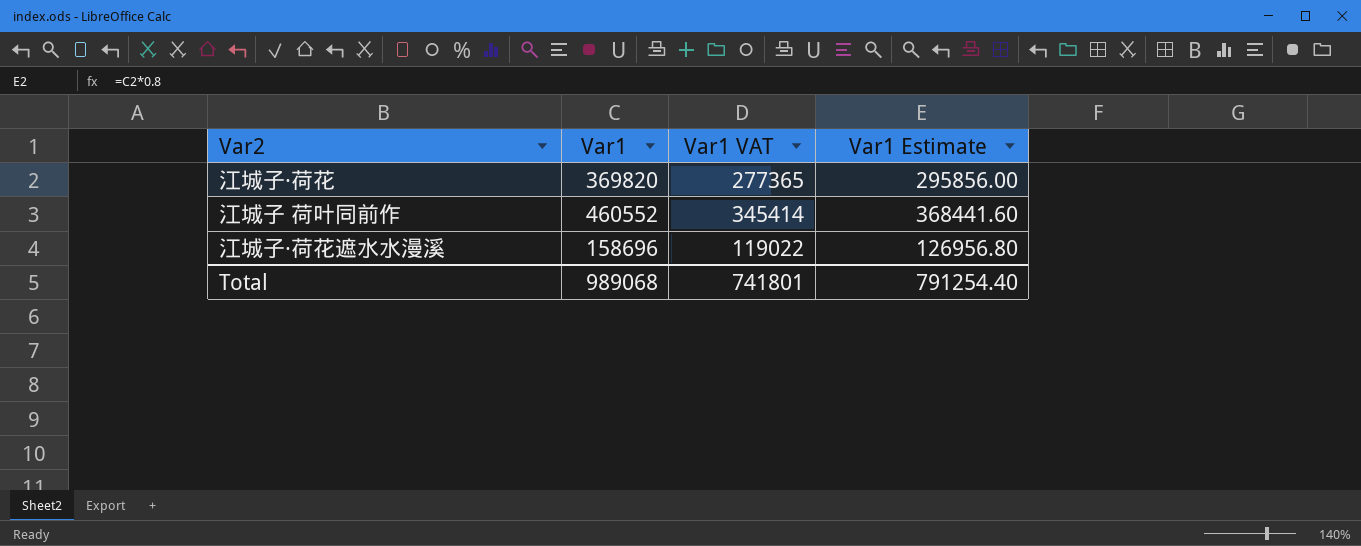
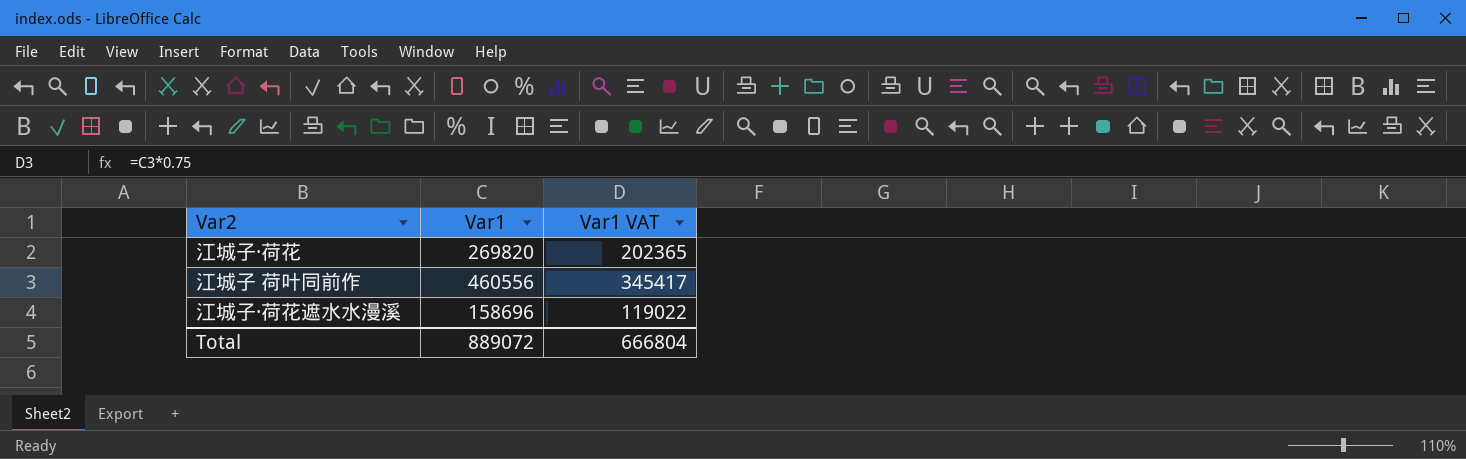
column Var1 Estimate | formula: [Var1] * 0.8 -> none
江城子·荷花 | Var1: 369820 -> 269820
江城子·荷花 | Var1 VAT: 277365 -> 202365
江城子 荷叶同前作 | Var1: 460552 -> 460556
江城子 荷叶同前作 | Var1 VAT: 345414 -> 345417
Total | Var1: 989068 -> 889072
Total | Var1 VAT: 741801 -> 666804

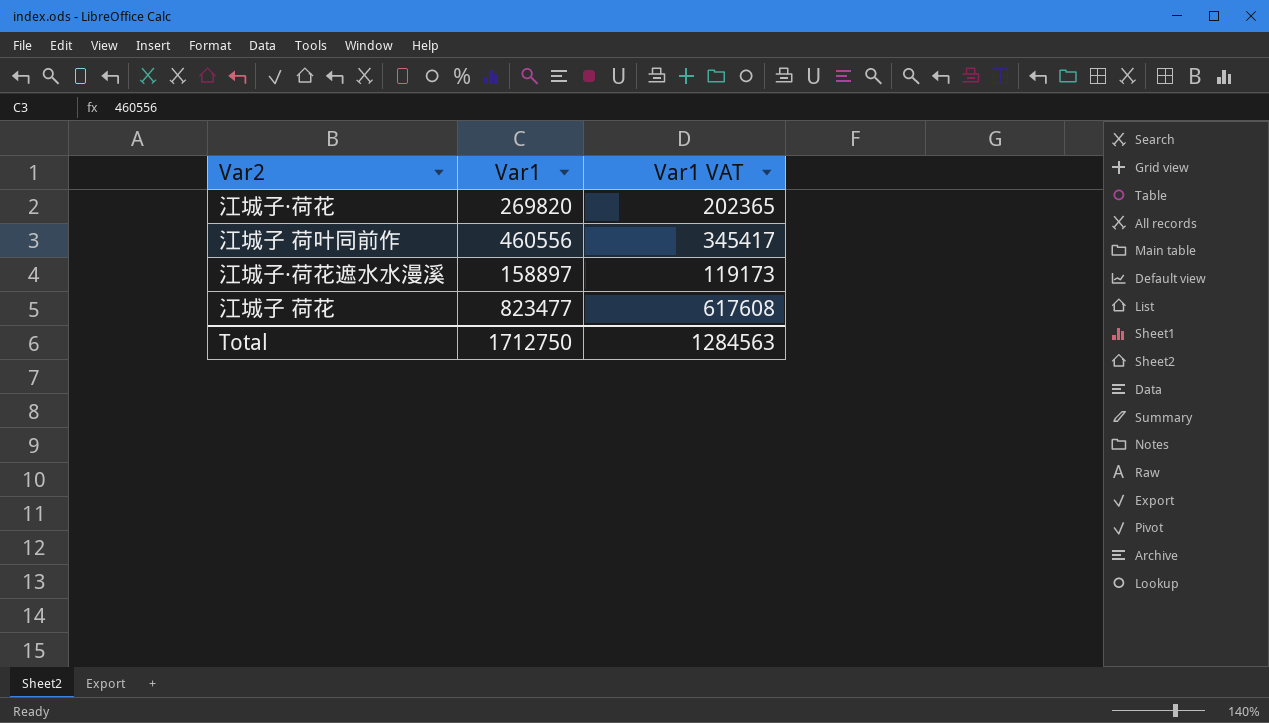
江城子·荷花遮水水漫溪 | Var1: 158696 -> 158897
江城子·荷花遮水水漫溪 | Var1 VAT: 119022 -> 119173
row 江城子 荷花: none -> 823477 | 617608
Total | Var1: 889072 -> 1712750
Total | Var1 VAT: 666804 -> 1284563

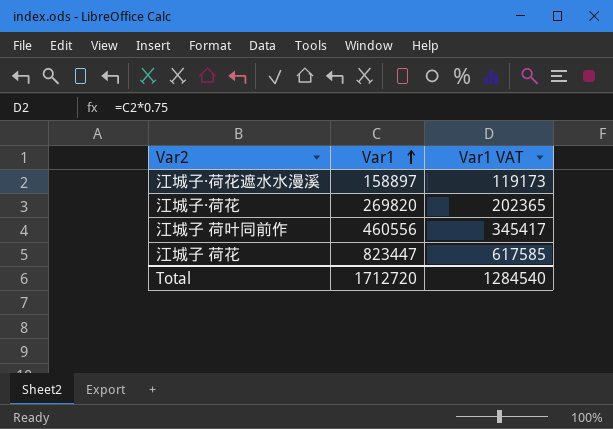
row order: none -> Var1 ascending
江城子 荷花 | Var1: 823477 -> 823447
江城子 荷花 | Var1 VAT: 617608 -> 617585
Total | Var1: 1712750 -> 1712720
Total | Var1 VAT: 1284563 -> 1284540

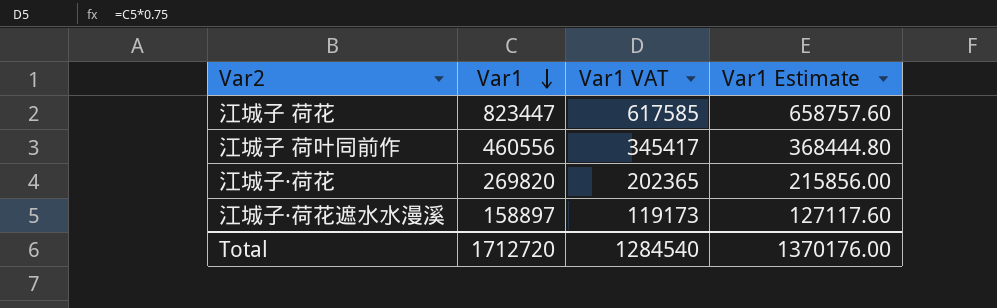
row order: Var1 ascending -> Var1 descending
column Var1 Estimate | formula: none -> [Var1] * 0.8

